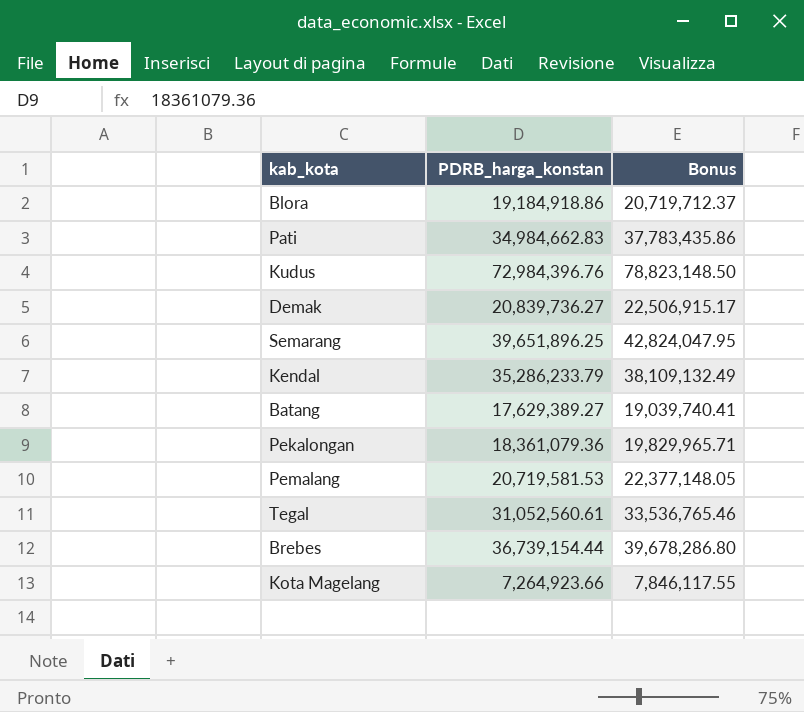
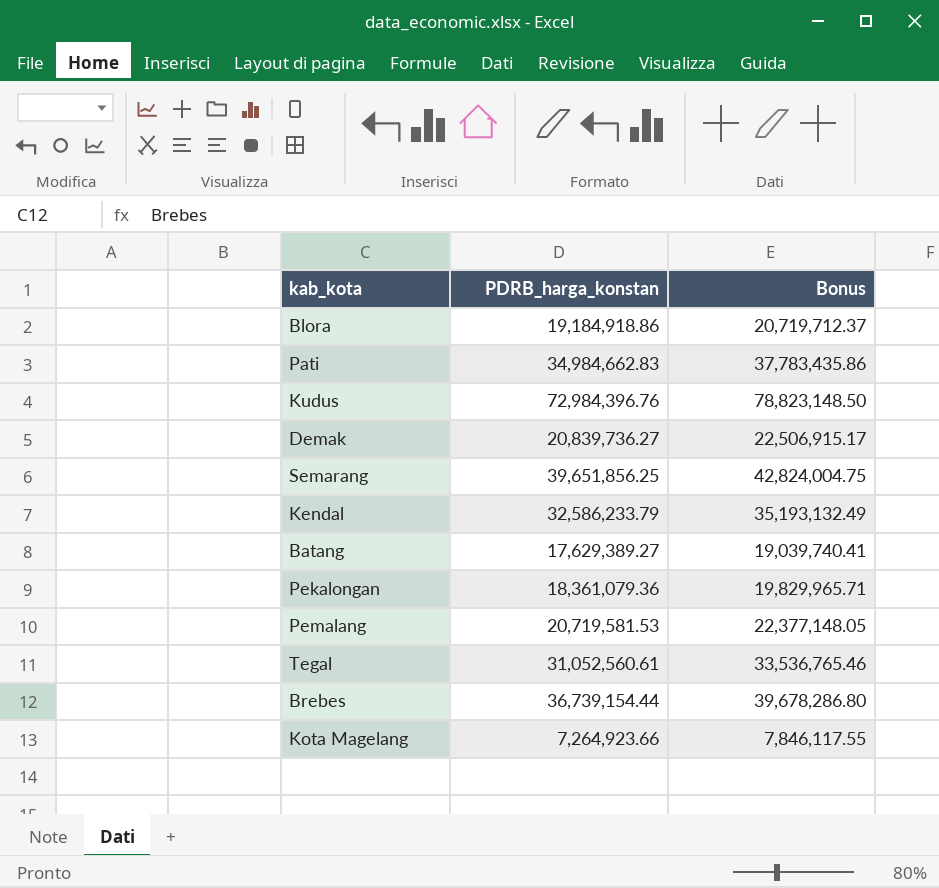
Semarang | PDRB_harga_konstan: 39,651,896.25 -> 39,651,856.25
Semarang | Bonus: 42,824,047.95 -> 42,824,004.75
Kendal | PDRB_harga_konstan: 35,286,233.79 -> 32,586,233.79
Kendal | Bonus: 38,109,132.49 -> 35,193,132.49

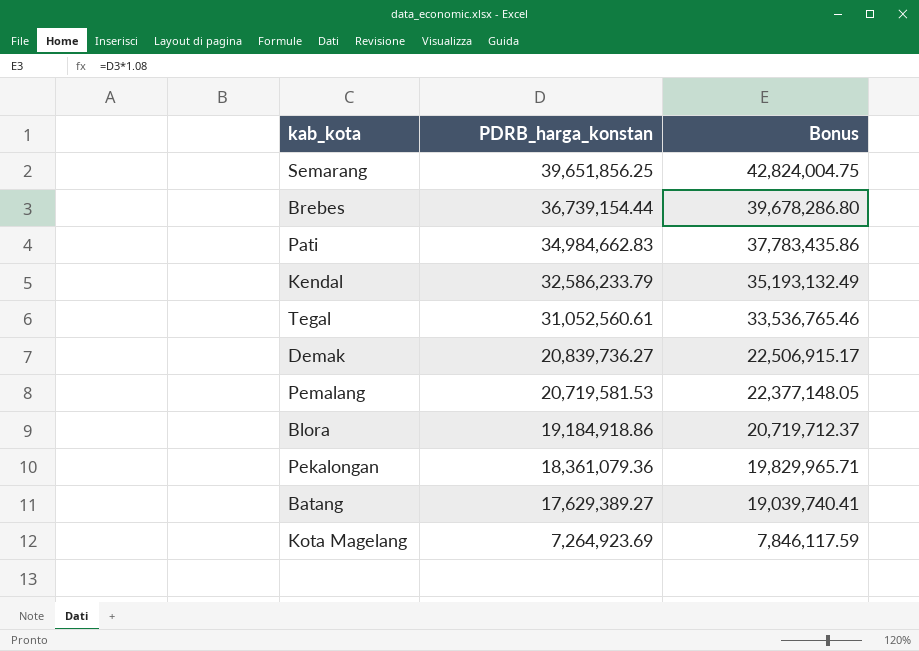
row order: none -> PDRB_harga_konstan descending
row Kudus: 72,984,396.76 | 78,823,148.50 -> none
Kota Magelang | PDRB_harga_konstan: 7,264,923.66 -> 7,264,923.69
Kota Magelang | Bonus: 7,846,117.55 -> 7,846,117.59

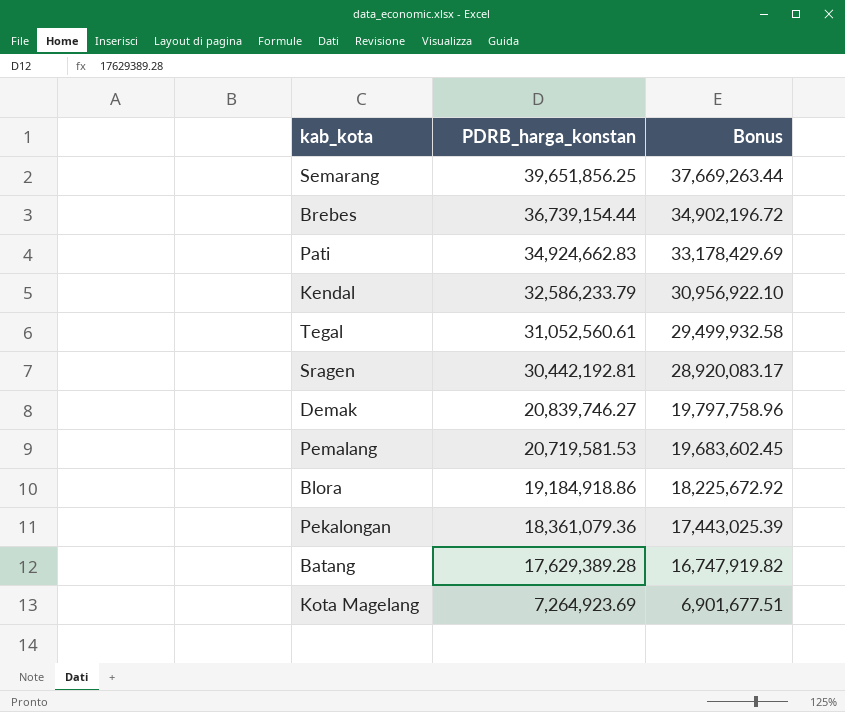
column Bonus | formula: [PDRB_harga_konstan] * 1.08 -> [PDRB_harga_konstan] * 0.95
Pati | PDRB_harga_konstan: 34,984,662.83 -> 34,924,662.83
row Sragen: none -> 30,442,192.81 | 28,920,083.17
Demak | PDRB_harga_konstan: 20,839,736.27 -> 20,839,746.27
Batang | PDRB_harga_konstan: 17,629,389.27 -> 17,629,389.28

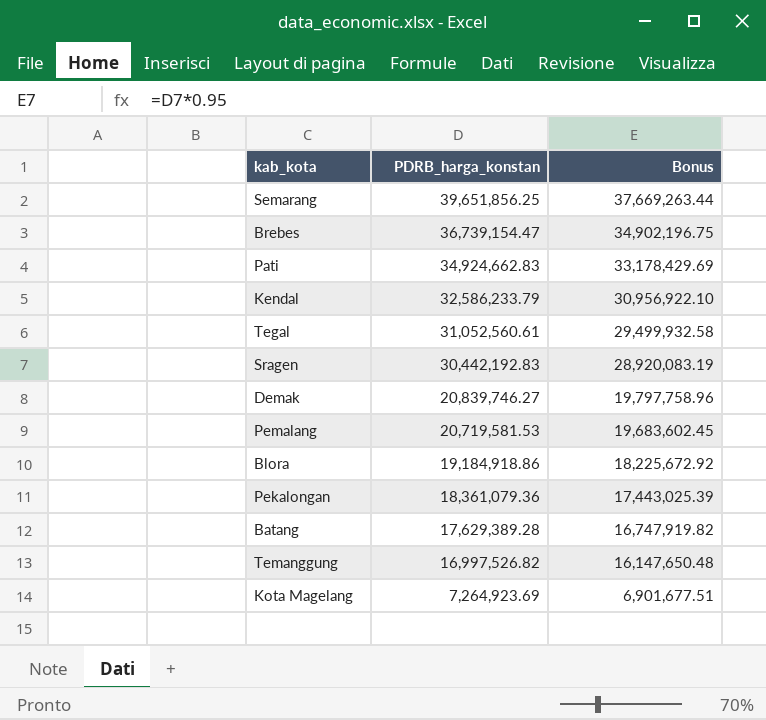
Brebes | PDRB_harga_konstan: 36,739,154.44 -> 36,739,154.47
Brebes | Bonus: 34,902,196.72 -> 34,902,196.75
Sragen | PDRB_harga_konstan: 30,442,192.81 -> 30,442,192.83
Sragen | Bonus: 28,920,083.17 -> 28,920,083.19
row Temanggung: none -> 16,997,526.82 | 16,147,650.48

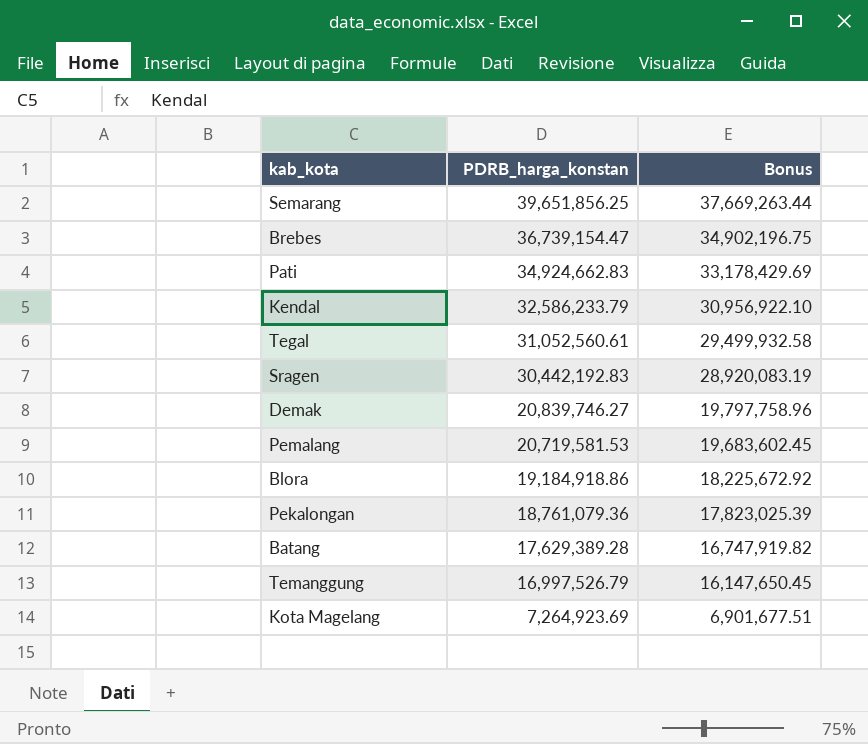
Pekalongan | PDRB_harga_konstan: 18,361,079.36 -> 18,761,079.36
Pekalongan | Bonus: 17,443,025.39 -> 17,823,025.39
Temanggung | PDRB_harga_konstan: 16,997,526.82 -> 16,997,526.79
Temanggung | Bonus: 16,147,650.48 -> 16,147,650.45

